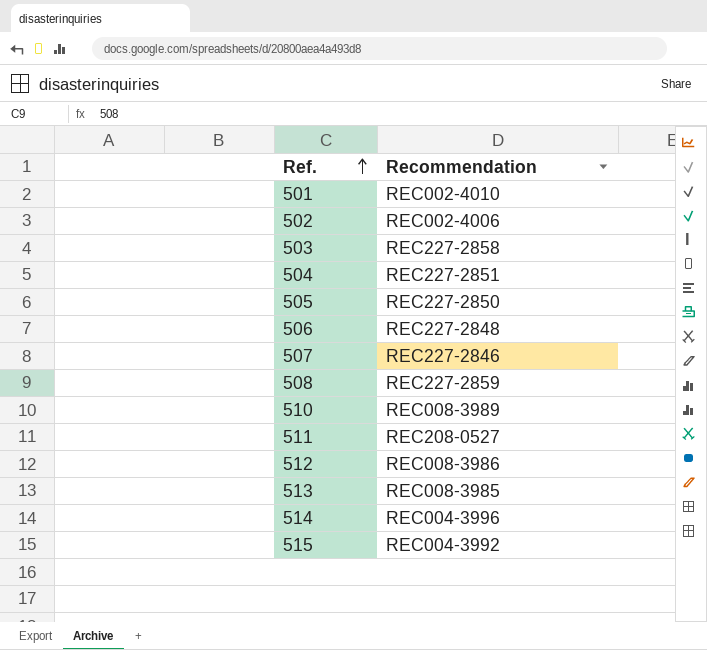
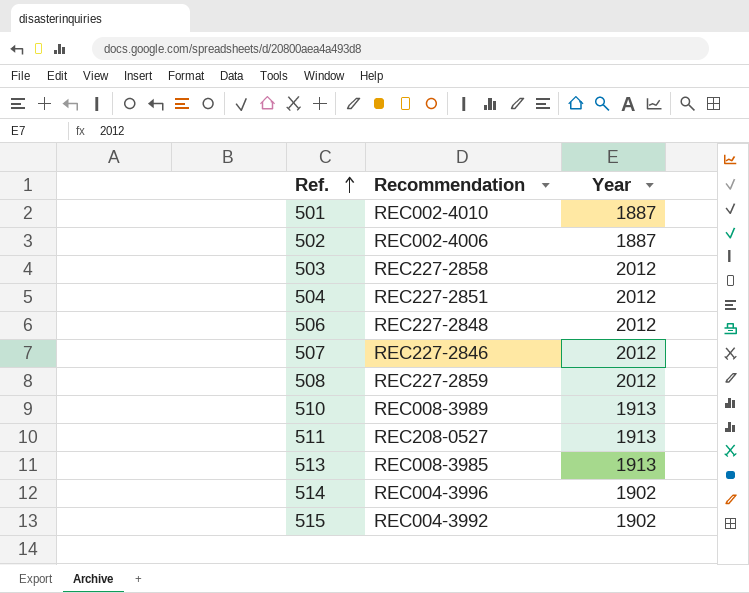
column Year | position: none -> 3
row 505: REC227-2850 -> none
row 512: REC008-3986 -> none

